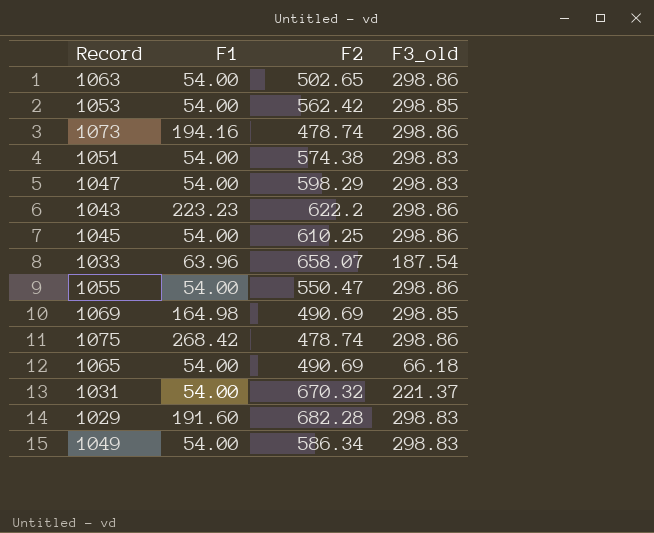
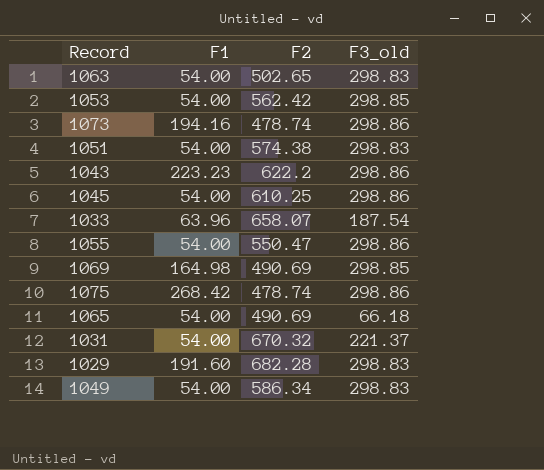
row 1047: 54.00 | 598.29 | 298.83 -> none
1063 | F3_old: 298.86 -> 298.83

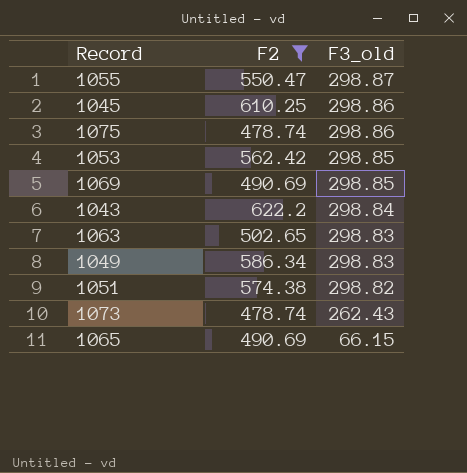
filter: none -> F2 <= 622.2
row order: none -> F3_old descending
column F1 | position: 2 -> none
1055 | F3_old: 298.86 -> 298.87
1043 | F3_old: 298.86 -> 298.84
1051 | F3_old: 298.83 -> 298.82
1073 | F3_old: 298.86 -> 262.43
1065 | F3_old: 66.18 -> 66.15

